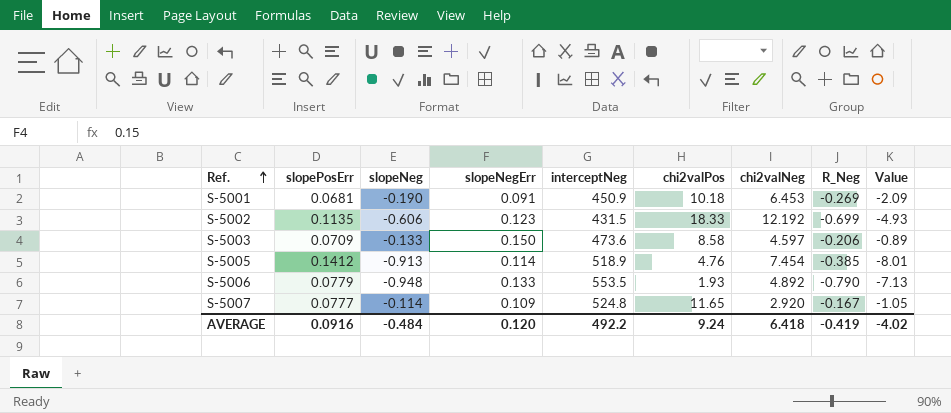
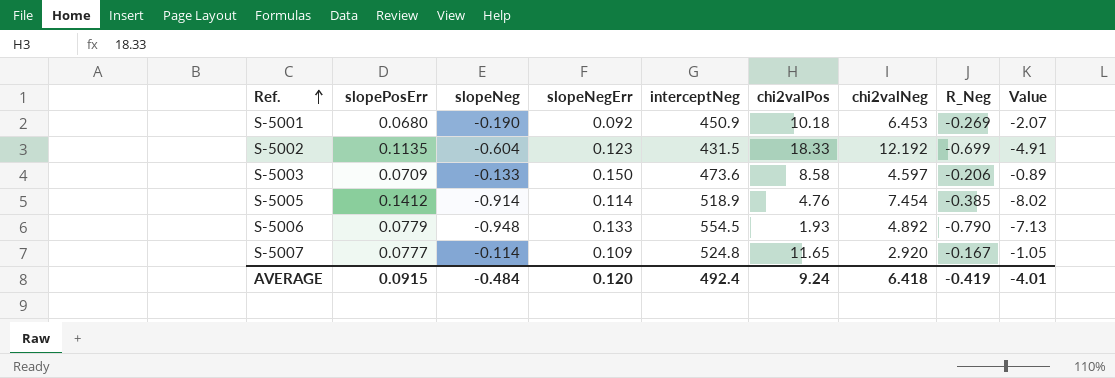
S-5001 | slopePosErr: 0.0681 -> 0.0680
S-5001 | slopeNegErr: 0.091 -> 0.092
S-5001 | Value: -2.09 -> -2.07
S-5002 | slopeNeg: -0.606 -> -0.604
S-5002 | Value: -4.93 -> -4.91
S-5005 | slopeNeg: -0.913 -> -0.914
S-5005 | Value: -8.01 -> -8.02
S-5006 | interceptNeg: 553.5 -> 554.5
AVERAGE | slopePosErr: 0.0916 -> 0.0915
AVERAGE | interceptNeg: 492.2 -> 492.4
AVERAGE | Value: -4.02 -> -4.01

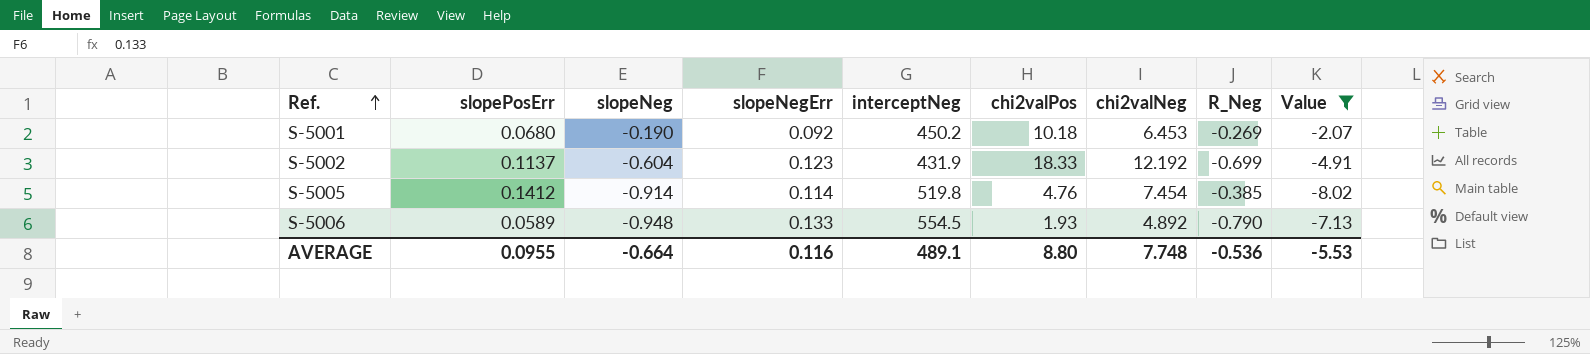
filter: none -> Value <= -2.07
S-5001 | interceptNeg: 450.9 -> 450.2
S-5002 | slopePosErr: 0.1135 -> 0.1137
S-5002 | interceptNeg: 431.5 -> 431.9
S-5005 | interceptNeg: 518.9 -> 519.8
S-5006 | slopePosErr: 0.0779 -> 0.0589
AVERAGE | slopePosErr: 0.0915 -> 0.0955
AVERAGE | slopeNeg: -0.484 -> -0.664
AVERAGE | slopeNegErr: 0.120 -> 0.116
AVERAGE | interceptNeg: 492.4 -> 489.1
AVERAGE | chi2valPos: 9.24 -> 8.80
AVERAGE | chi2valNeg: 6.418 -> 7.748
AVERAGE | R_Neg: -0.419 -> -0.536
AVERAGE | Value: -4.01 -> -5.53

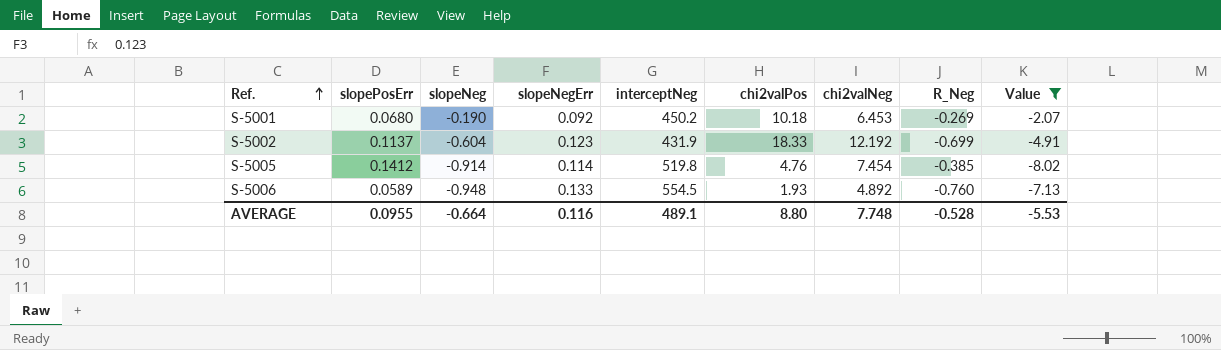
S-5006 | R_Neg: -0.790 -> -0.760
AVERAGE | R_Neg: -0.536 -> -0.528

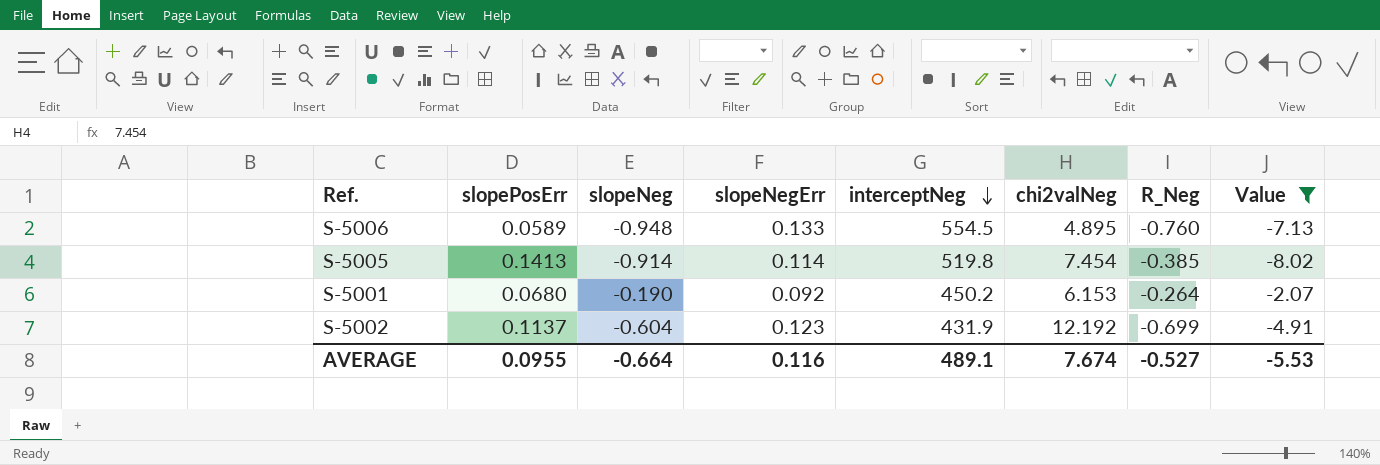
row order: Ref. ascending -> interceptNeg descending
column chi2valPos | position: 6 -> none
S-5006 | chi2valNeg: 4.892 -> 4.895
S-5005 | slopePosErr: 0.1412 -> 0.1413
S-5001 | chi2valNeg: 6.453 -> 6.153
S-5001 | R_Neg: -0.269 -> -0.264
AVERAGE | chi2valNeg: 7.748 -> 7.674
AVERAGE | R_Neg: -0.528 -> -0.527

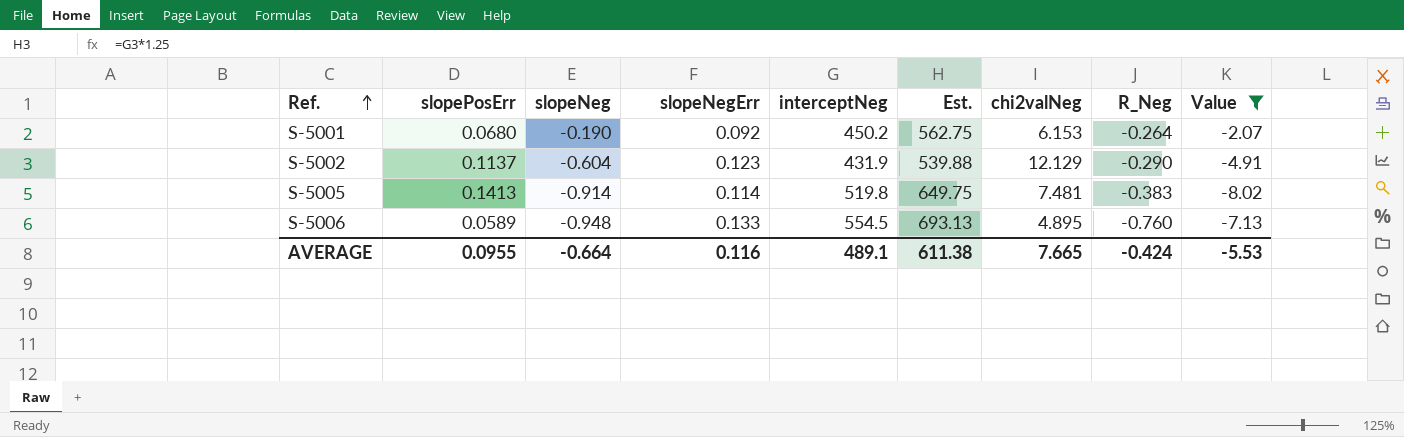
row order: interceptNeg descending -> Ref. ascending
column Est. | formula: none -> [interceptNeg] * 1.25
S-5002 | chi2valNeg: 12.192 -> 12.129
S-5002 | R_Neg: -0.699 -> -0.290
S-5005 | chi2valNeg: 7.454 -> 7.481
S-5005 | R_Neg: -0.385 -> -0.383
AVERAGE | chi2valNeg: 7.674 -> 7.665
AVERAGE | R_Neg: -0.527 -> -0.424

